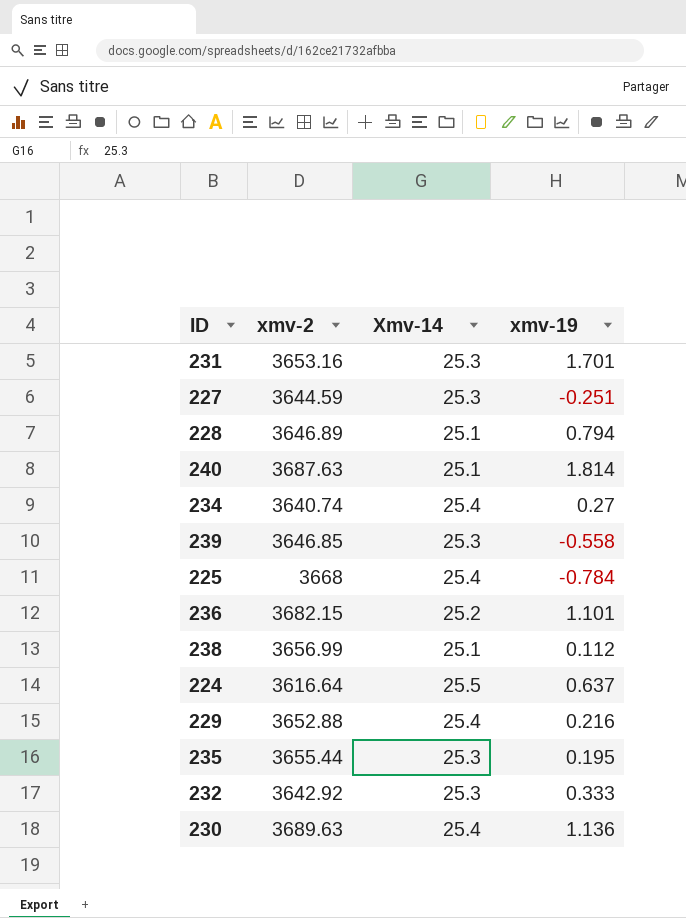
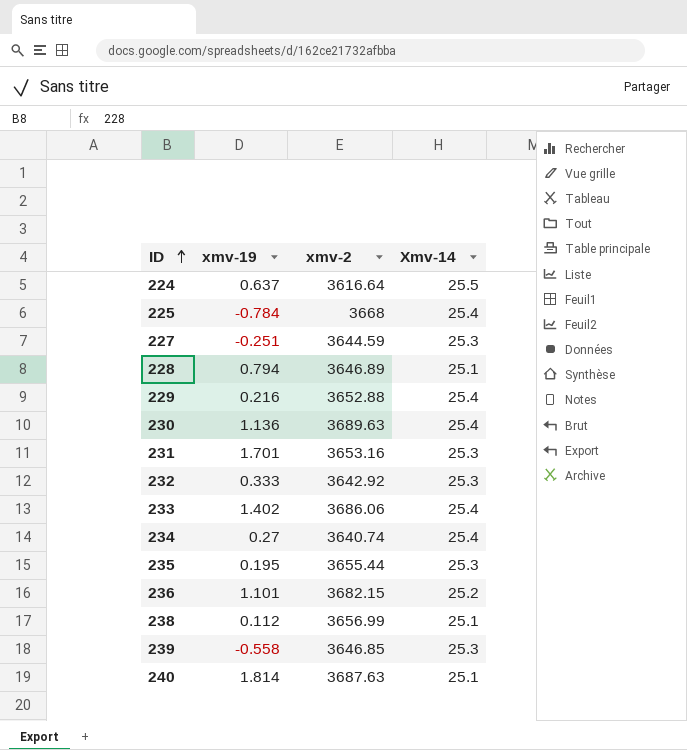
row order: none -> ID ascending
column xmv-19 | position: 4 -> 2
row 233: none -> 1.402 | 3686.06 | 25.4

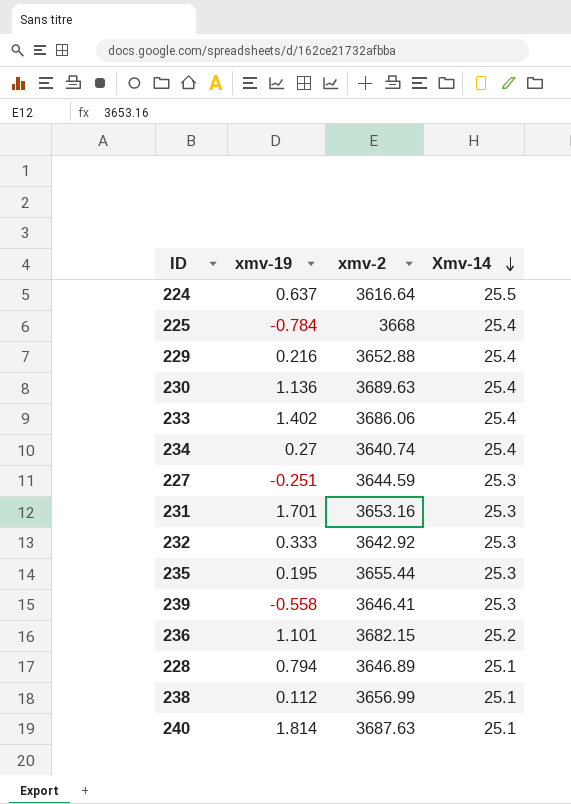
row order: ID ascending -> Xmv-14 descending
239 | xmv-2: 3646.85 -> 3646.41

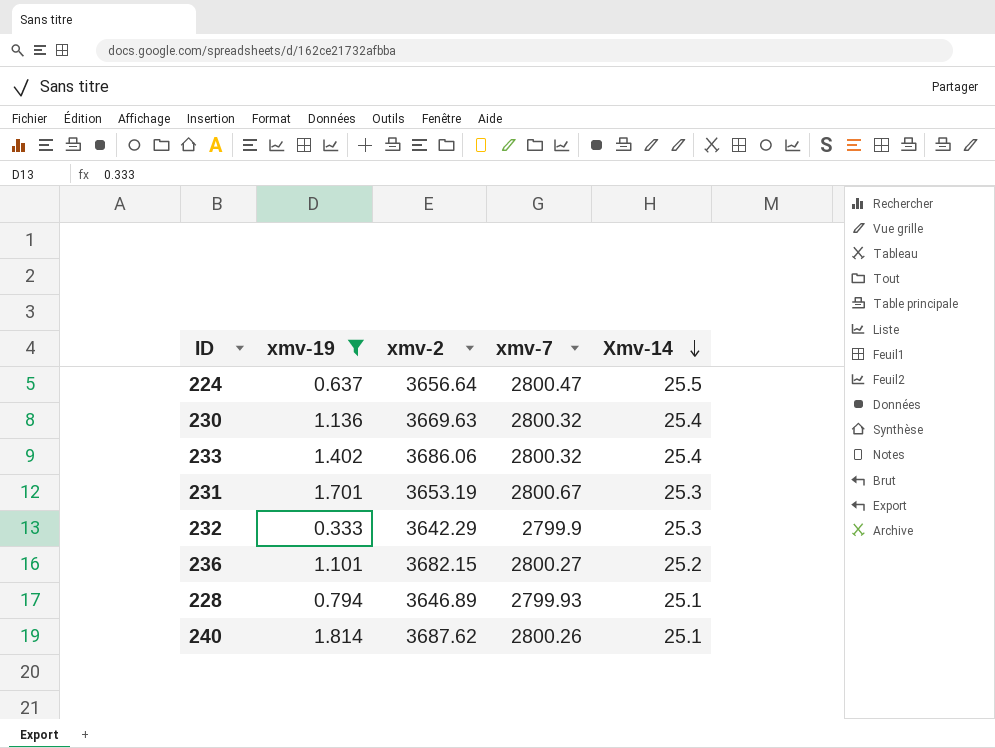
filter: none -> xmv-19 >= 0.333
column xmv-7 | position: none -> 4
224 | xmv-2: 3616.64 -> 3656.64
230 | xmv-2: 3689.63 -> 3669.63
231 | xmv-2: 3653.16 -> 3653.19
232 | xmv-2: 3642.92 -> 3642.29
240 | xmv-2: 3687.63 -> 3687.62

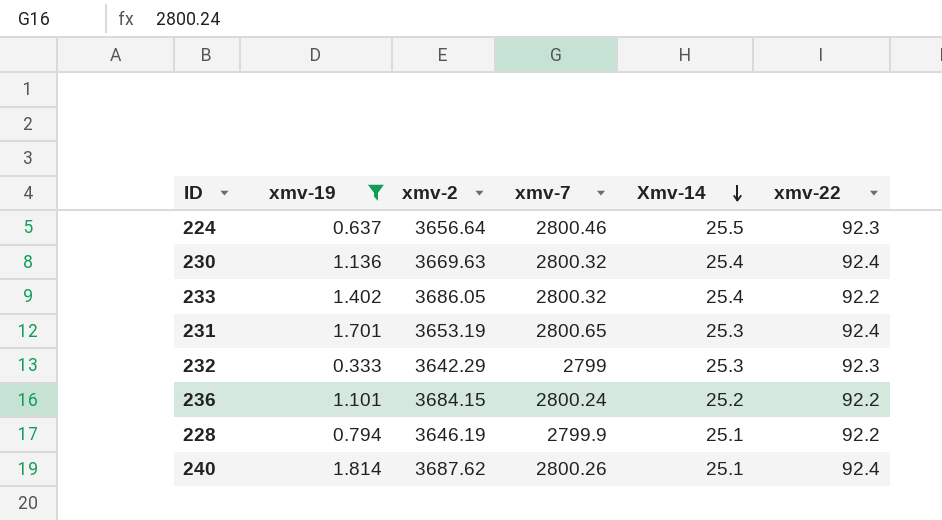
column xmv-22 | position: none -> 6
224 | xmv-7: 2800.47 -> 2800.46
233 | xmv-2: 3686.06 -> 3686.05
231 | xmv-7: 2800.67 -> 2800.65
232 | xmv-7: 2799.9 -> 2799
236 | xmv-2: 3682.15 -> 3684.15
236 | xmv-7: 2800.27 -> 2800.24
228 | xmv-2: 3646.89 -> 3646.19
228 | xmv-7: 2799.93 -> 2799.9

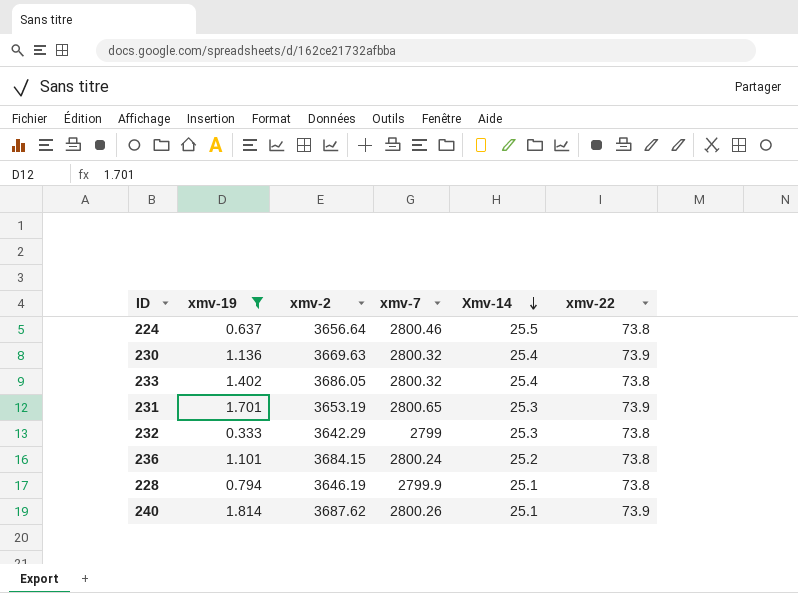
224 | xmv-22: 92.3 -> 73.8
230 | xmv-22: 92.4 -> 73.9
233 | xmv-22: 92.2 -> 73.8
231 | xmv-22: 92.4 -> 73.9
232 | xmv-22: 92.3 -> 73.8
236 | xmv-22: 92.2 -> 73.8
228 | xmv-22: 92.2 -> 73.8
240 | xmv-22: 92.4 -> 73.9

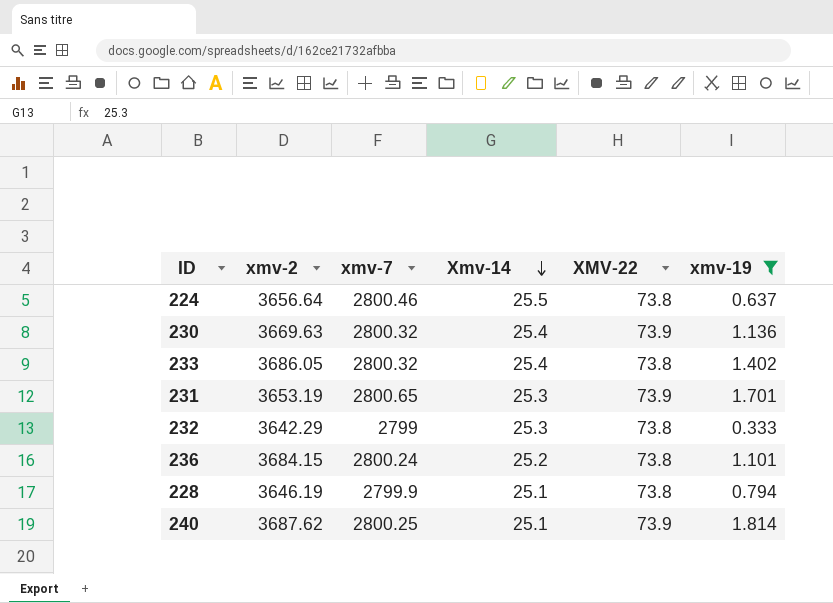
column name: xmv-22 -> XMV-22
column xmv-19 | position: 2 -> 6
240 | xmv-7: 2800.26 -> 2800.25

